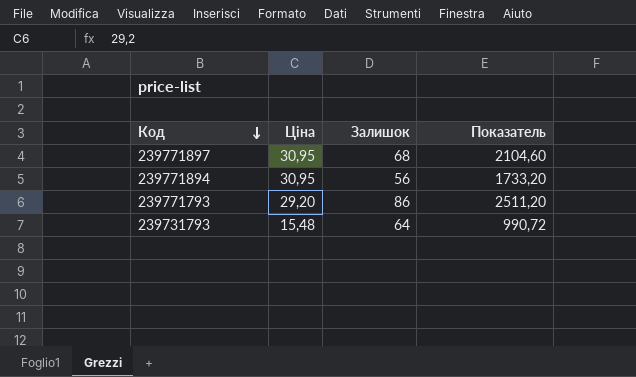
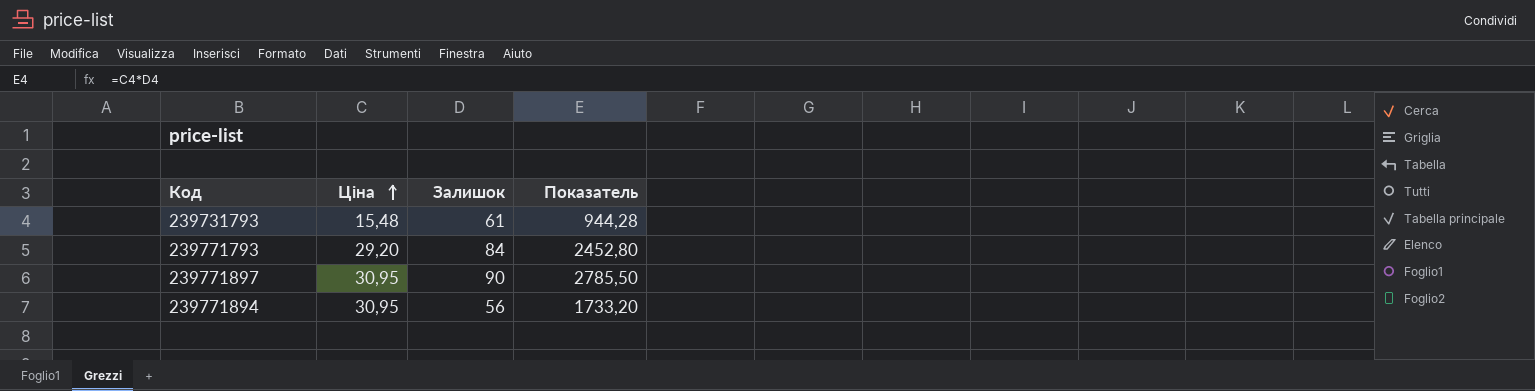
row order: Код descending -> Ціна ascending
239731793 | Залишок: 64 -> 61
239731793 | Показатель: 990,72 -> 944,28
239771793 | Залишок: 86 -> 84
239771793 | Показатель: 2511,20 -> 2452,80
239771897 | Залишок: 68 -> 90
239771897 | Показатель: 2104,60 -> 2785,50

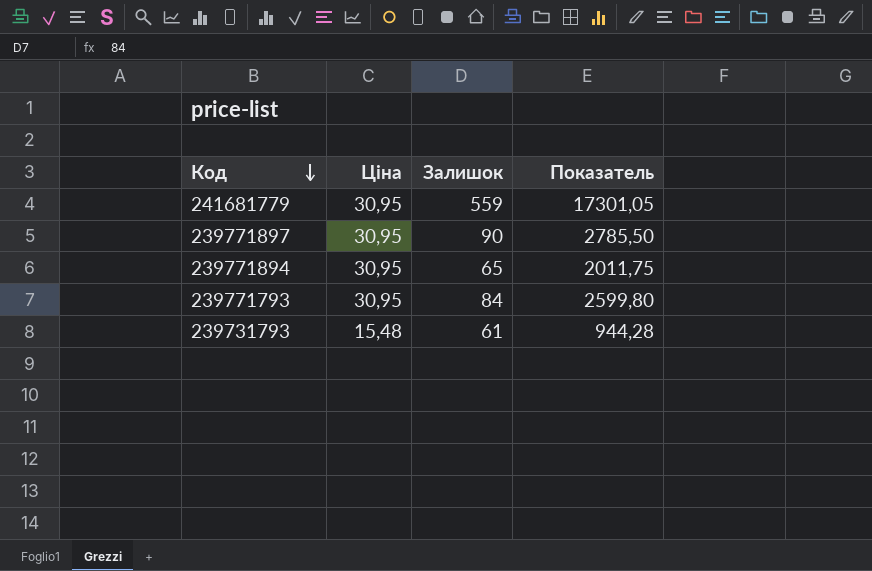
row order: Ціна ascending -> Код descending
row 241681779: none -> 30,95 | 559 | 17301,05
239771894 | Залишок: 56 -> 65
239771894 | Показатель: 1733,20 -> 2011,75
239771793 | Ціна: 29,20 -> 30,95
239771793 | Показатель: 2452,80 -> 2599,80

